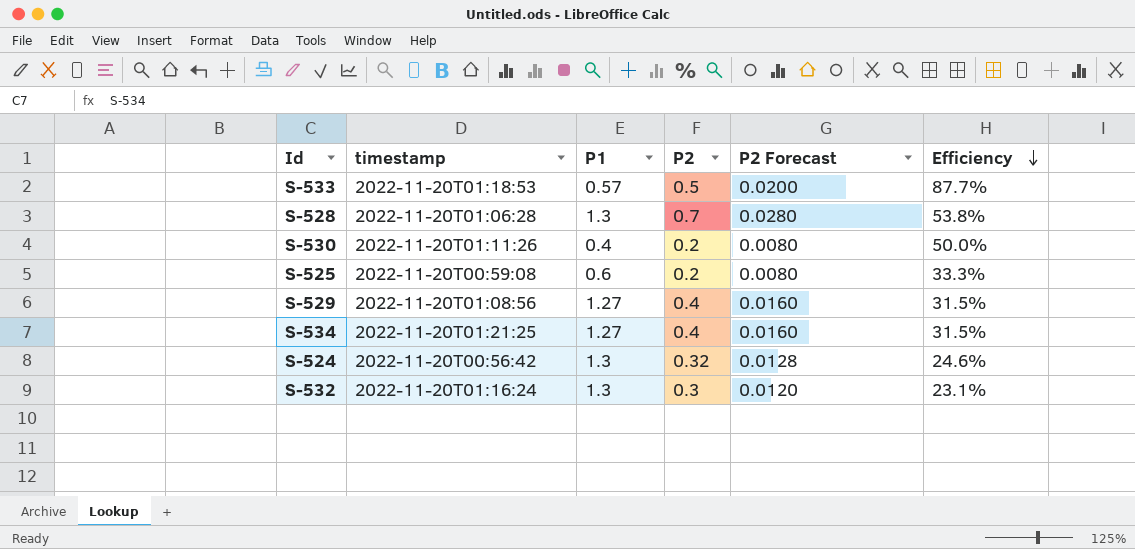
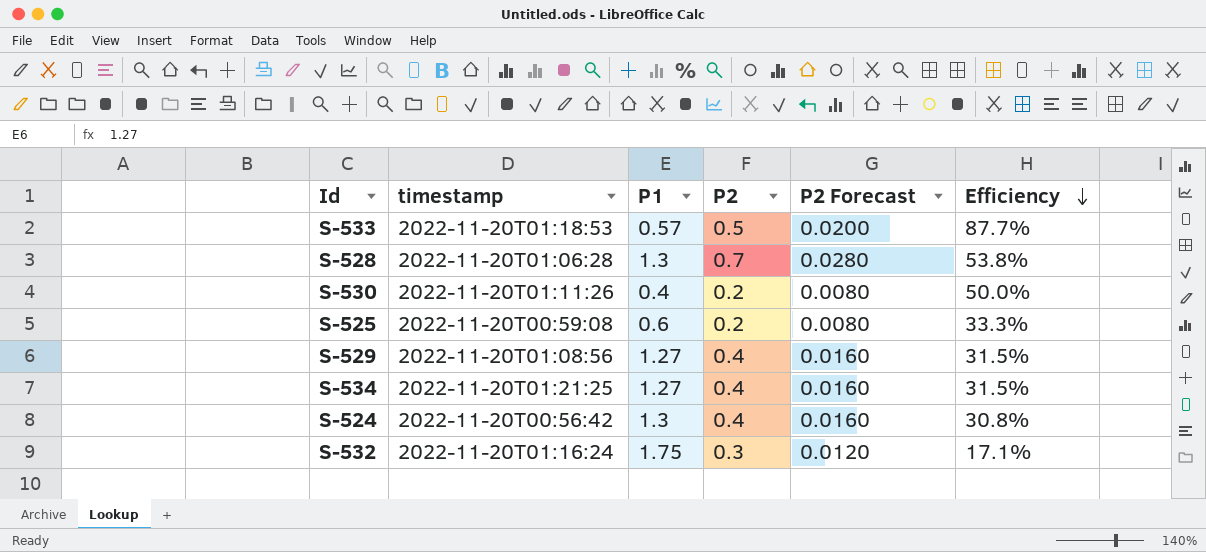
S-524 | P2: 0.32 -> 0.4
S-524 | P2 Forecast: 0.0128 -> 0.0160
S-524 | Efficiency: 24.6% -> 30.8%
S-532 | P1: 1.3 -> 1.75
S-532 | Efficiency: 23.1% -> 17.1%

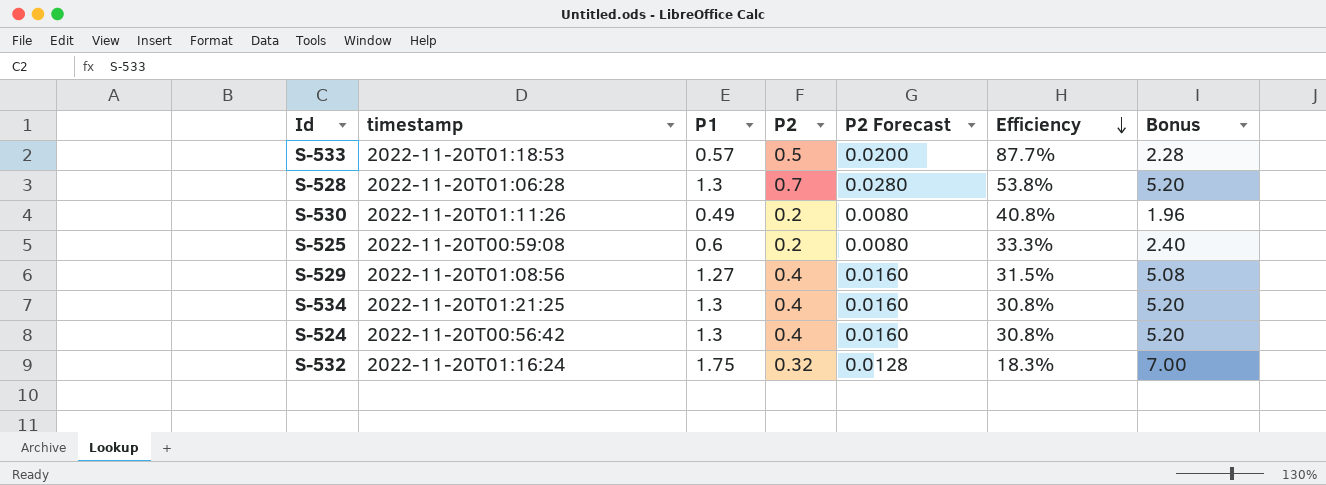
column Bonus | formula: none -> [P1] * 4
S-530 | P1: 0.4 -> 0.49
S-530 | Efficiency: 50.0% -> 40.8%
S-534 | P1: 1.27 -> 1.3
S-534 | Efficiency: 31.5% -> 30.8%
S-532 | P2: 0.3 -> 0.32
S-532 | P2 Forecast: 0.0120 -> 0.0128
S-532 | Efficiency: 17.1% -> 18.3%

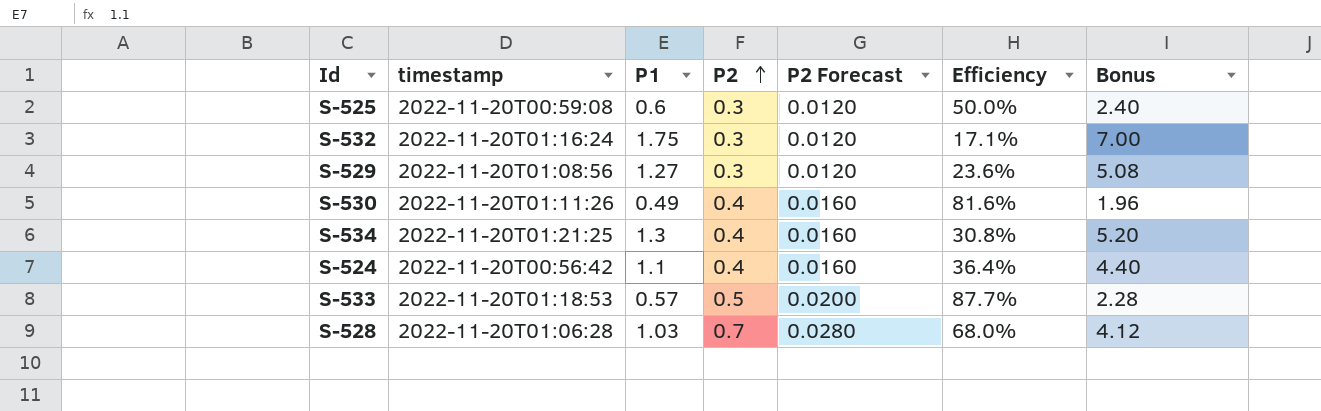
row order: Efficiency descending -> P2 ascending
S-525 | P2: 0.2 -> 0.3
S-525 | P2 Forecast: 0.0080 -> 0.0120
S-525 | Efficiency: 33.3% -> 50.0%
S-532 | P2: 0.32 -> 0.3
S-532 | P2 Forecast: 0.0128 -> 0.0120
S-532 | Efficiency: 18.3% -> 17.1%
S-529 | P2: 0.4 -> 0.3
S-529 | P2 Forecast: 0.0160 -> 0.0120
S-529 | Efficiency: 31.5% -> 23.6%
S-530 | P2: 0.2 -> 0.4
S-530 | P2 Forecast: 0.0080 -> 0.0160
S-530 | Efficiency: 40.8% -> 81.6%
S-524 | P1: 1.3 -> 1.1
S-524 | Efficiency: 30.8% -> 36.4%
S-524 | Bonus: 5.20 -> 4.40
S-528 | P1: 1.3 -> 1.03
S-528 | Efficiency: 53.8% -> 68.0%
S-528 | Bonus: 5.20 -> 4.12

